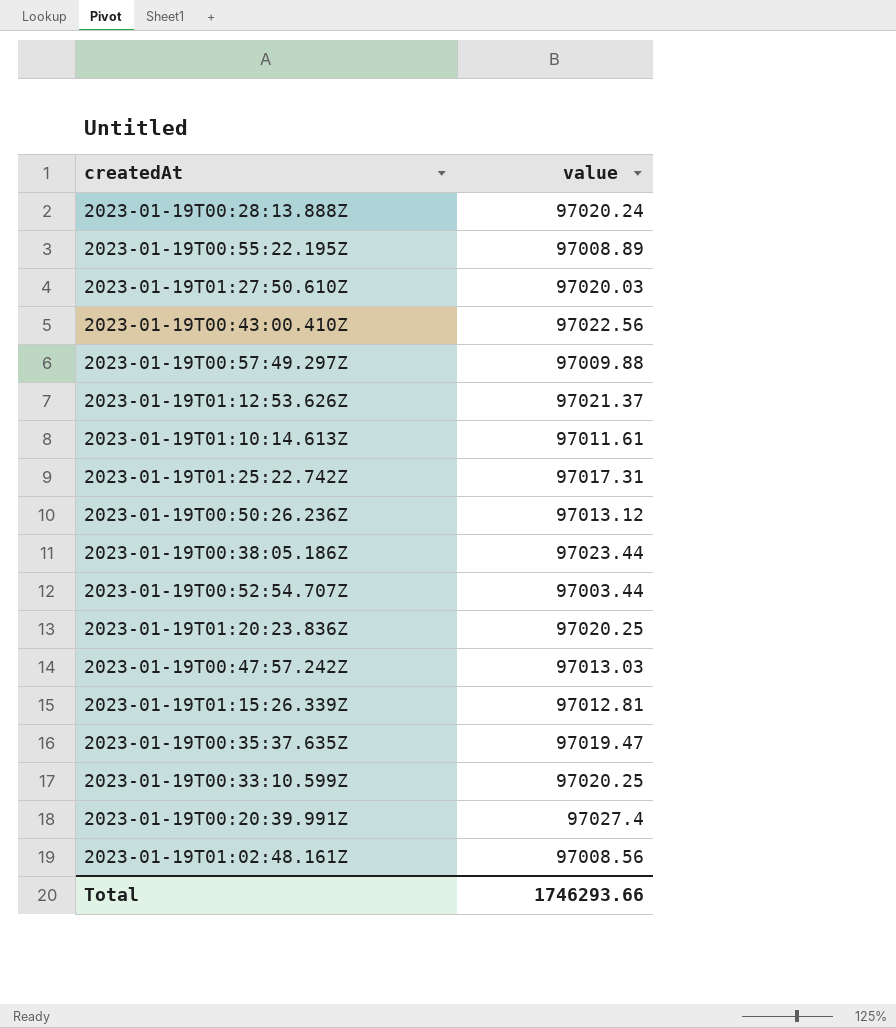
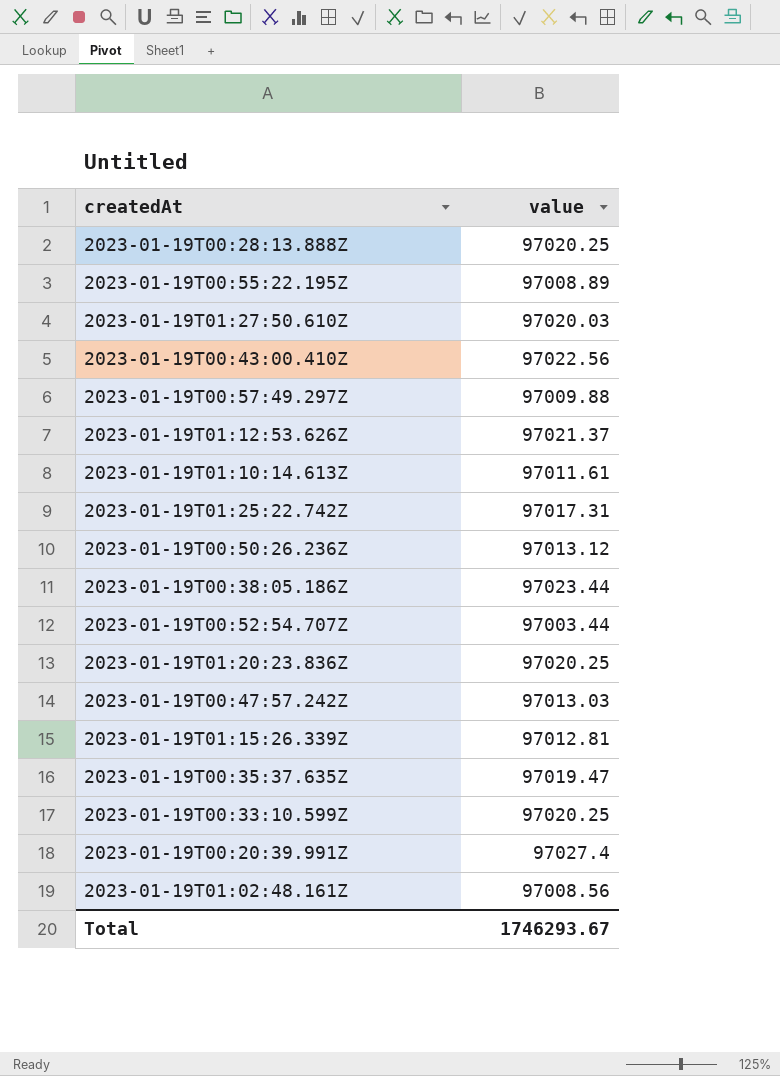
2023-01-19T00:28:13.888Z | value: 97020.24 -> 97020.25
Total | value: 1746293.66 -> 1746293.67

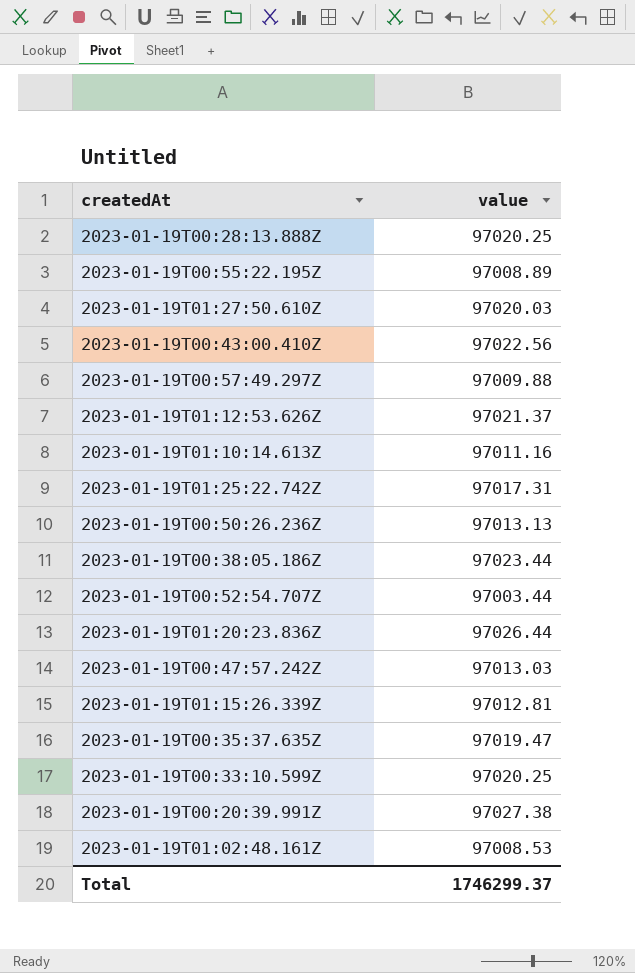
2023-01-19T01:10:14.613Z | value: 97011.61 -> 97011.16
2023-01-19T00:50:26.236Z | value: 97013.12 -> 97013.13
2023-01-19T01:20:23.836Z | value: 97020.25 -> 97026.44
2023-01-19T00:20:39.991Z | value: 97027.4 -> 97027.38
2023-01-19T01:02:48.161Z | value: 97008.56 -> 97008.53
Total | value: 1746293.67 -> 1746299.37

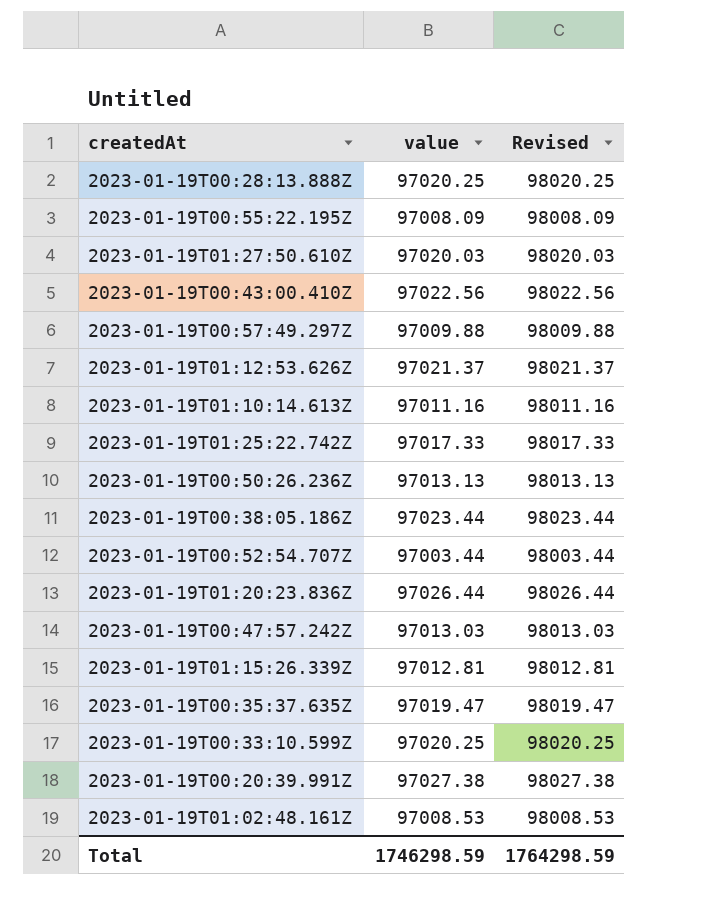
column Revised | formula: none -> [value] + 1000
2023-01-19T00:55:22.195Z | value: 97008.89 -> 97008.09
2023-01-19T01:25:22.742Z | value: 97017.31 -> 97017.33
Total | value: 1746299.37 -> 1746298.59

